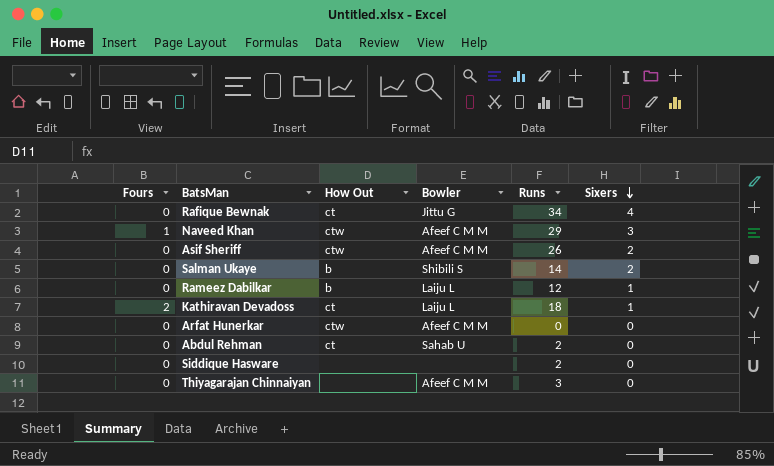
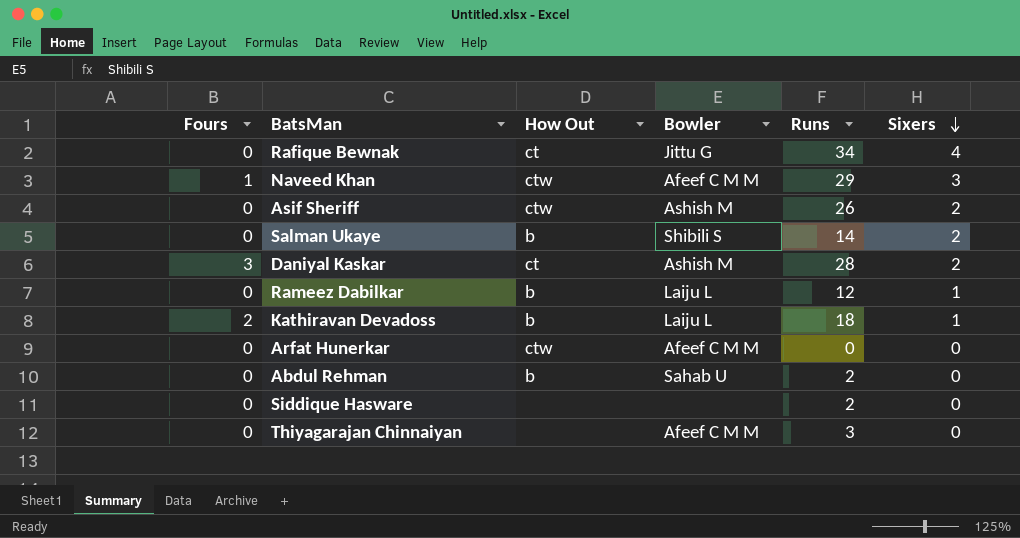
Asif Sheriff | Bowler: Afeef C M M -> Ashish M
row Daniyal Kaskar: none -> 3 | ct | Ashish M | 28 | 2
Kathiravan Devadoss | How Out: ct -> b
Abdul Rehman | How Out: ct -> b

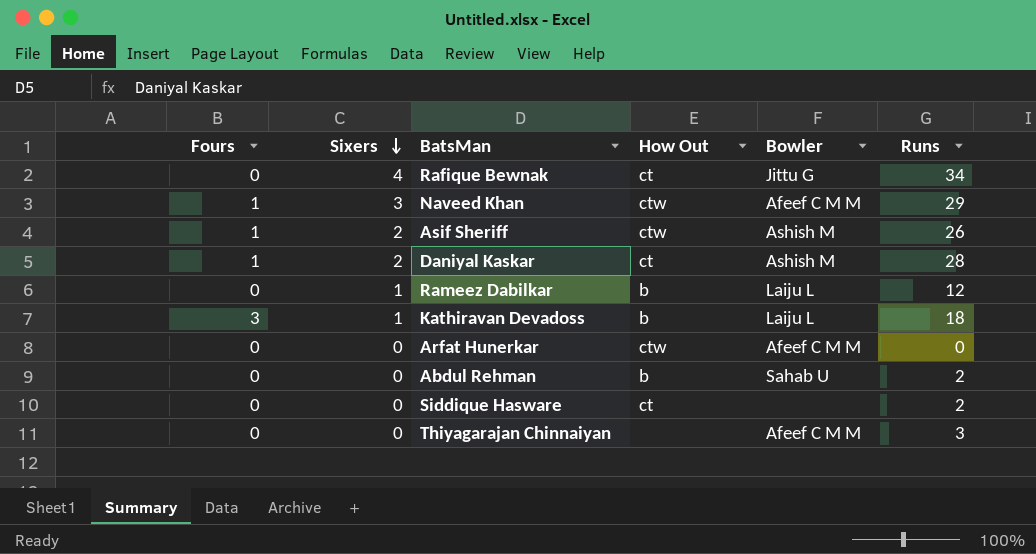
column Sixers | position: 6 -> 2
row Salman Ukaye: 0 | b | Shibili S | 14 | 2 -> none
Asif Sheriff | Fours: 0 -> 1
Daniyal Kaskar | Fours: 3 -> 1
Kathiravan Devadoss | Fours: 2 -> 3
Siddique Hasware | How Out: none -> ct

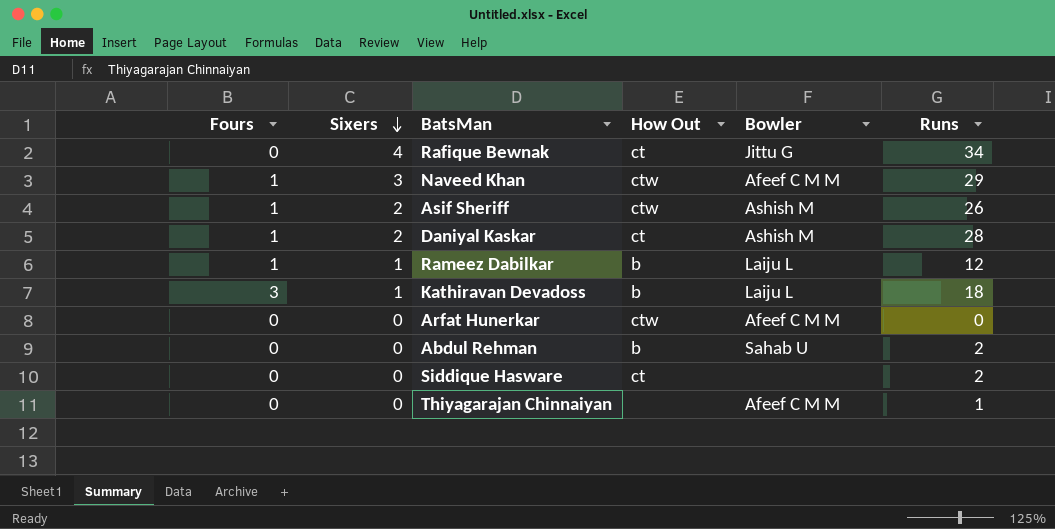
Rameez Dabilkar | Fours: 0 -> 1
Thiyagarajan Chinnaiyan | Runs: 3 -> 1

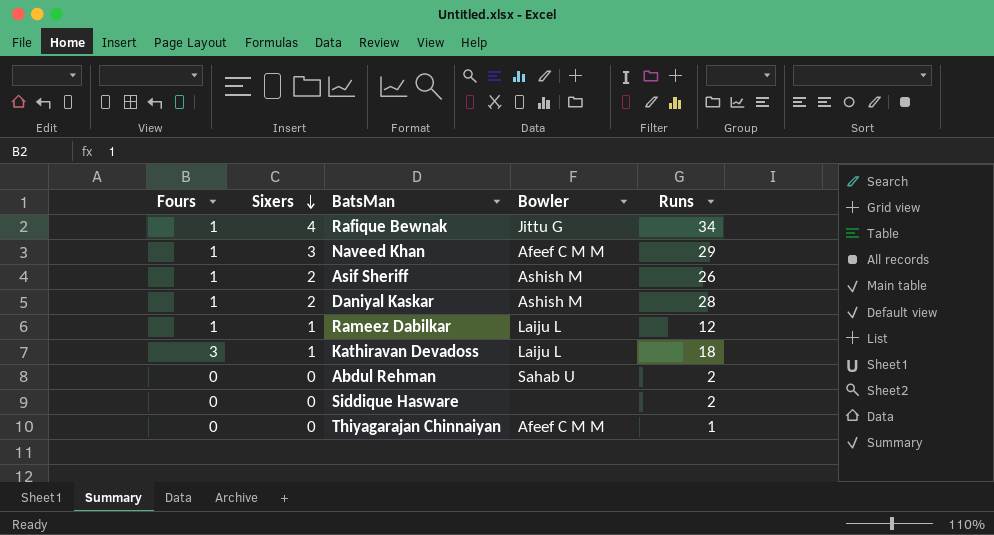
column How Out | position: 4 -> none
row Arfat Hunerkar: 0 | 0 | ctw | Afeef C M M | 0 -> none
Rafique Bewnak | Fours: 0 -> 1

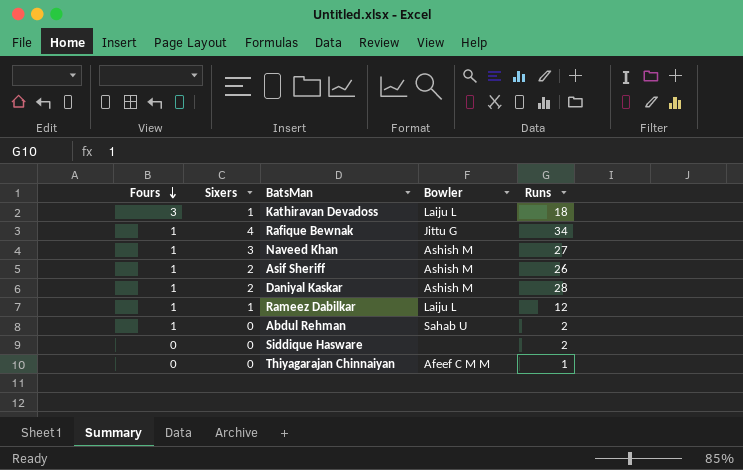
row order: Sixers descending -> Fours descending
Naveed Khan | Bowler: Afeef C M M -> Ashish M
Naveed Khan | Runs: 29 -> 27
Abdul Rehman | Fours: 0 -> 1

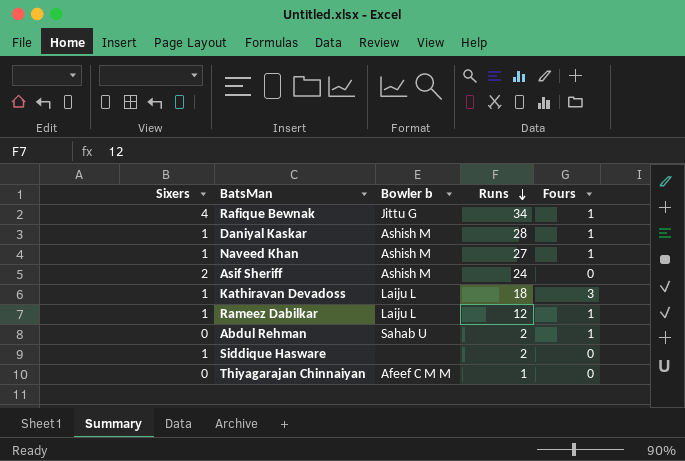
row order: Fours descending -> Runs descending
column name: Bowler -> Bowler b
column Fours | position: 1 -> 5
Daniyal Kaskar | Sixers: 2 -> 1
Naveed Khan | Sixers: 3 -> 1
Asif Sheriff | Runs: 26 -> 24
Asif Sheriff | Fours: 1 -> 0
Siddique Hasware | Sixers: 0 -> 1

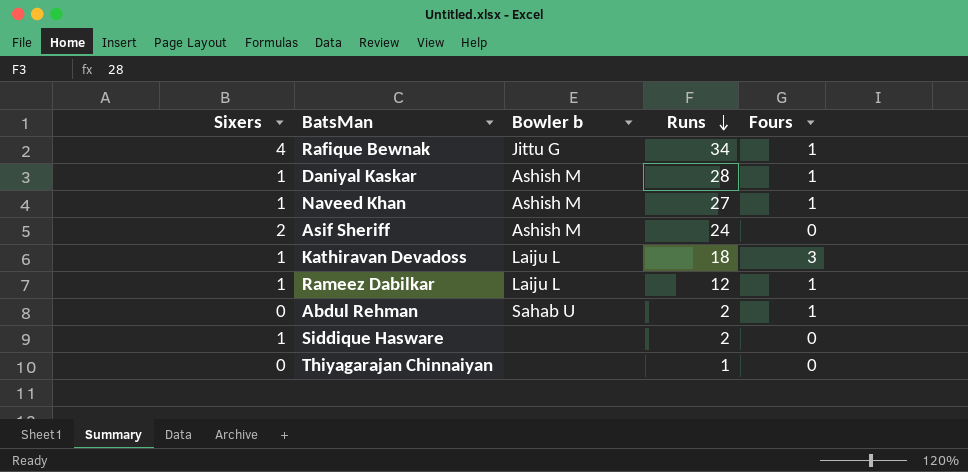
Thiyagarajan Chinnaiyan | Bowler b: Afeef C M M -> none

